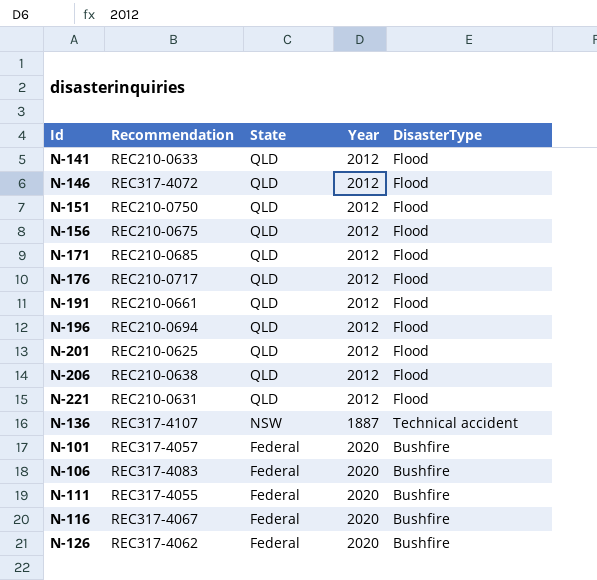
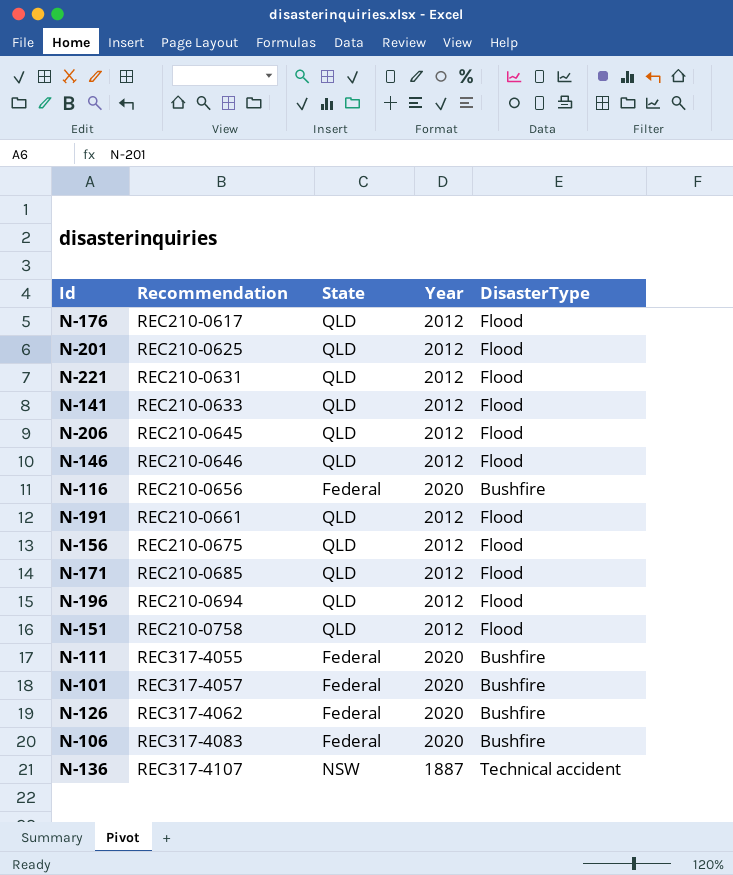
row order: State descending -> Recommendation ascending
N-176 | Recommendation: REC210-0717 -> REC210-0617
N-206 | Recommendation: REC210-0638 -> REC210-0645
N-146 | Recommendation: REC317-4072 -> REC210-0646
N-116 | Recommendation: REC317-4067 -> REC210-0656
N-151 | Recommendation: REC210-0750 -> REC210-0758

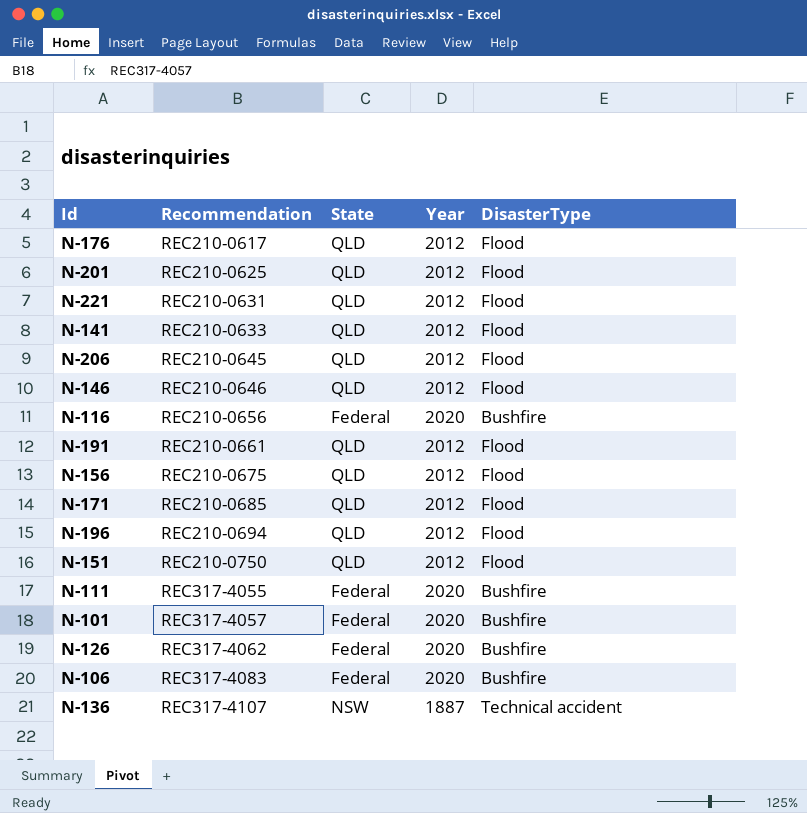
N-151 | Recommendation: REC210-0758 -> REC210-0750

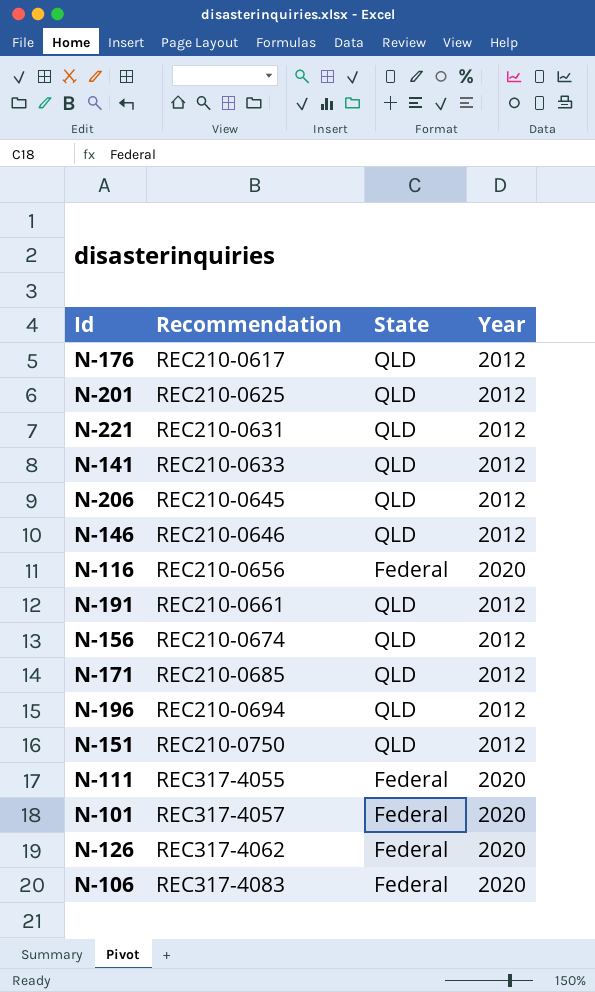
column DisasterType | position: 5 -> none
row N-136: REC317-4107 | NSW | 1887 | Technical accident -> none
N-156 | Recommendation: REC210-0675 -> REC210-0674

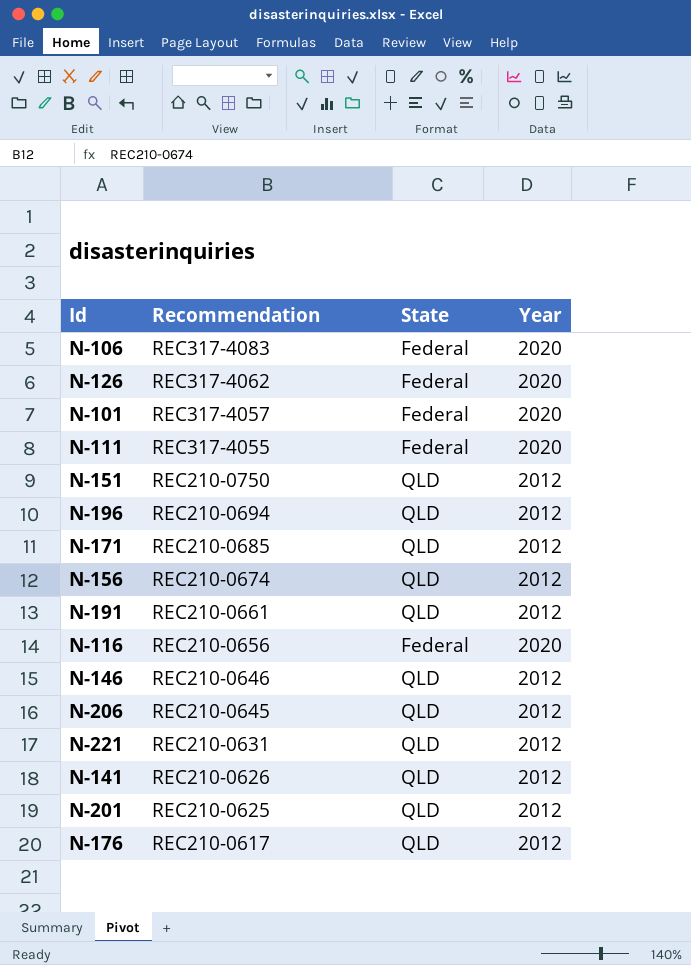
row order: Recommendation ascending -> Recommendation descending
N-141 | Recommendation: REC210-0633 -> REC210-0626

